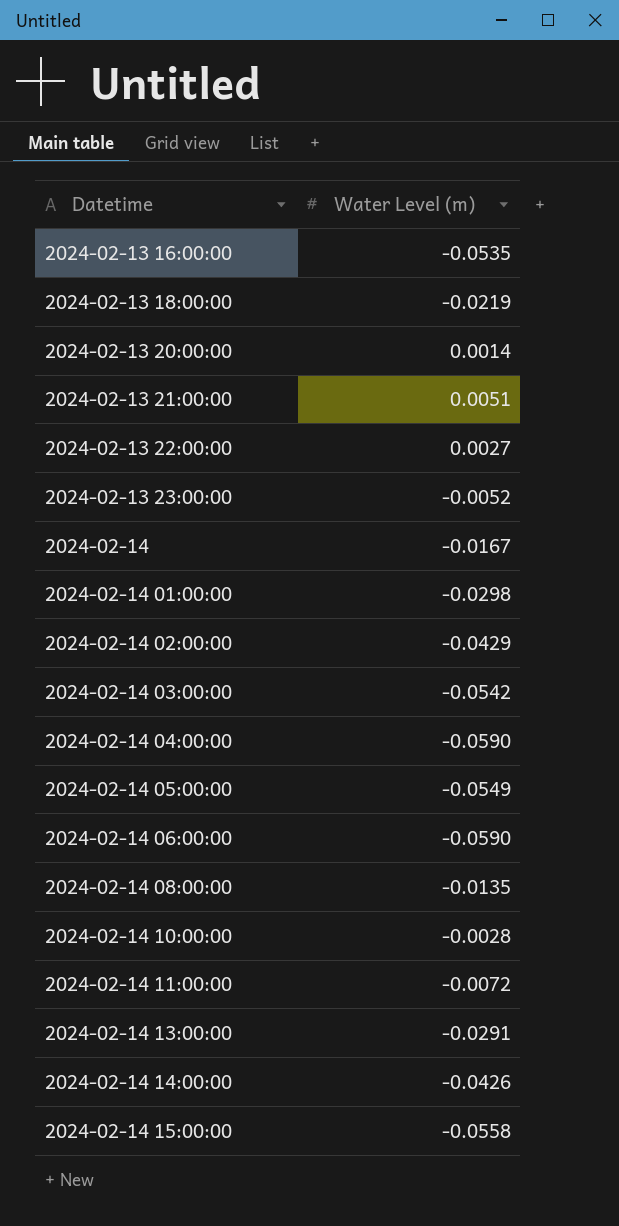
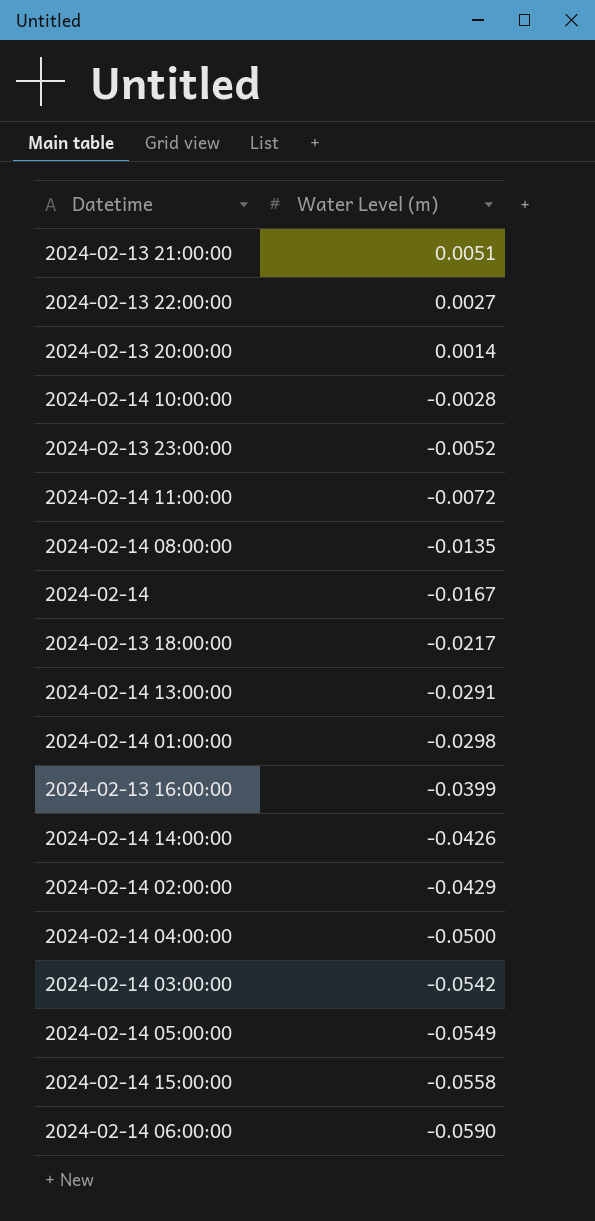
row order: Datetime ascending -> Water Level (m) descending
2024-02-13 18:00:00 | Water Level (m): -0.0219 -> -0.0217
2024-02-13 16:00:00 | Water Level (m): -0.0535 -> -0.0399
2024-02-14 04:00:00 | Water Level (m): -0.0590 -> -0.0500

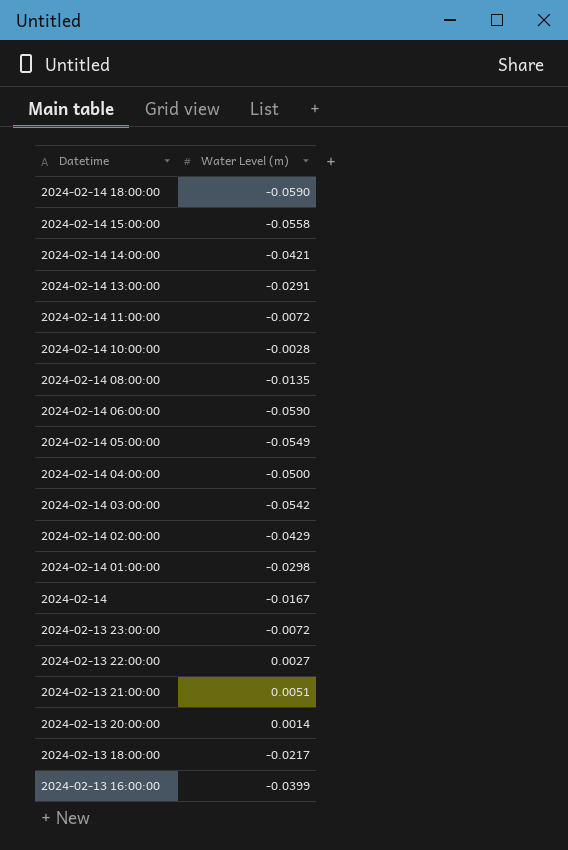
row order: Water Level (m) descending -> Datetime descending
row 2024-02-14 18:00:00: none -> -0.0590
2024-02-14 14:00:00 | Water Level (m): -0.0426 -> -0.0421
2024-02-13 23:00:00 | Water Level (m): -0.0052 -> -0.0072

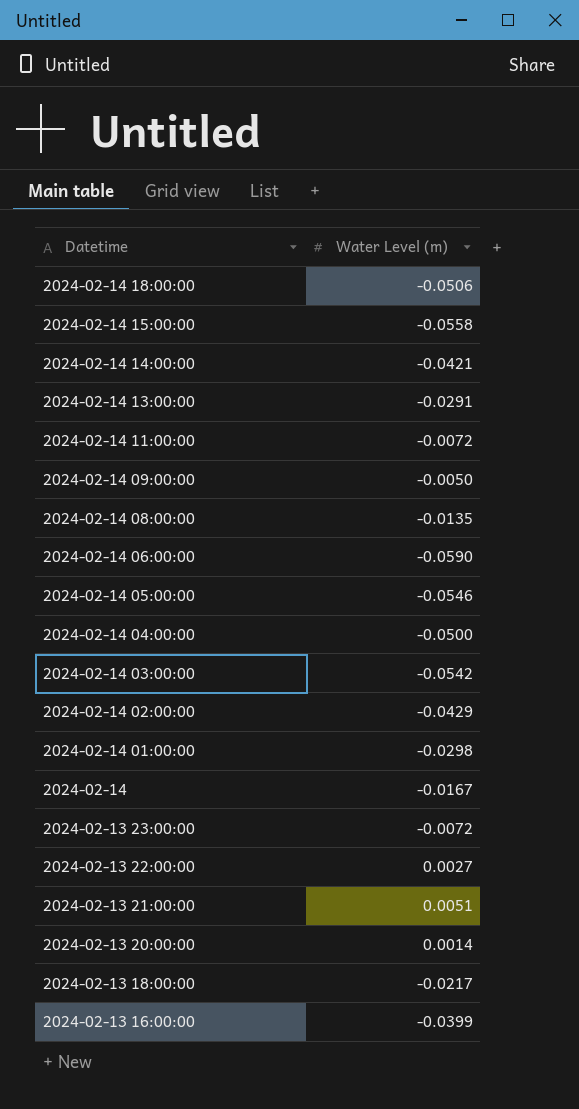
row 2024-02-14 10:00:00: -0.0028 -> none
2024-02-14 18:00:00 | Water Level (m): -0.0590 -> -0.0506
row 2024-02-14 09:00:00: none -> -0.0050
2024-02-14 05:00:00 | Water Level (m): -0.0549 -> -0.0546

